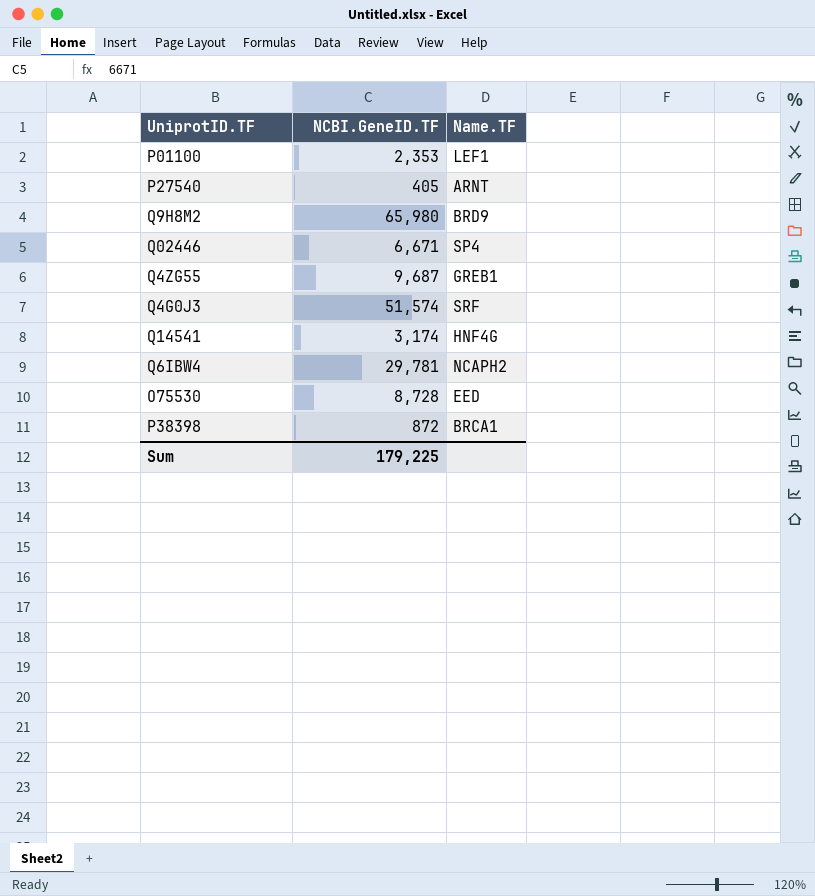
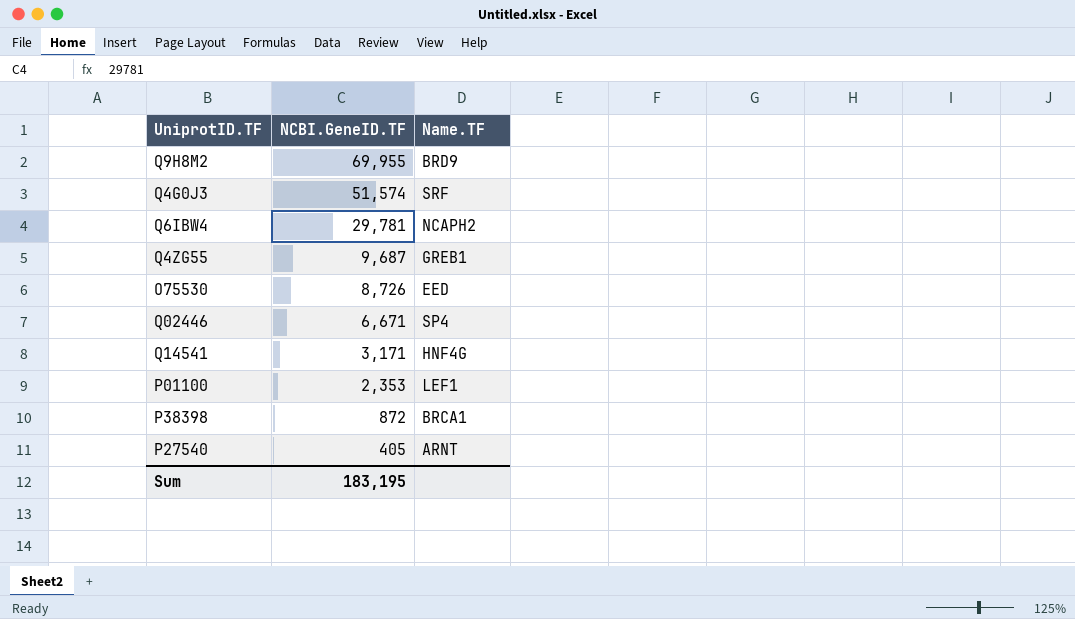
row order: none -> NCBI.GeneID.TF descending
Q9H8M2 | NCBI.GeneID.TF: 65,980 -> 69,955
O75530 | NCBI.GeneID.TF: 8,728 -> 8,726
Q14541 | NCBI.GeneID.TF: 3,174 -> 3,171
Sum | NCBI.GeneID.TF: 179,225 -> 183,195

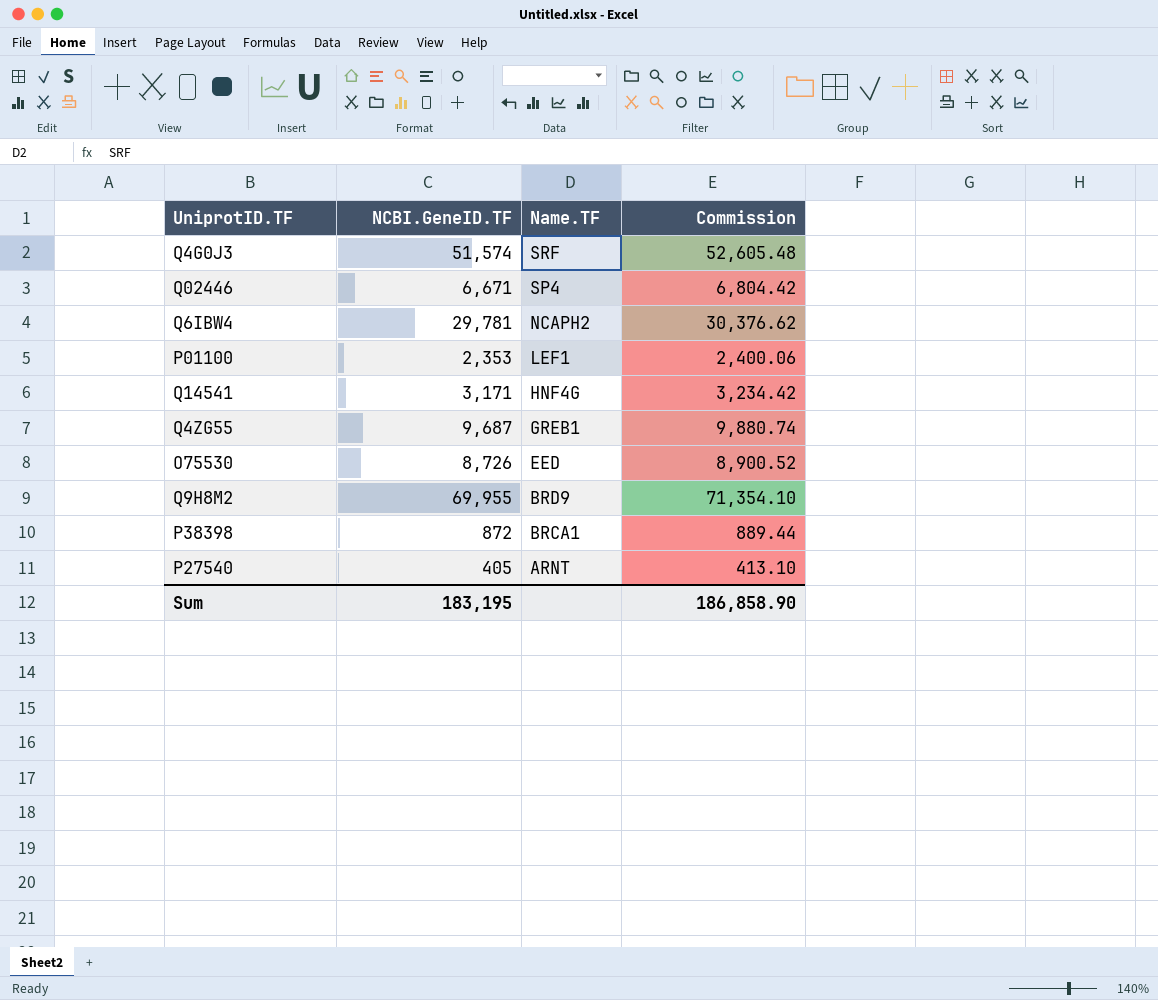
row order: NCBI.GeneID.TF descending -> Name.TF descending
column Commission | formula: none -> [NCBI.GeneID.TF] * 1.02

